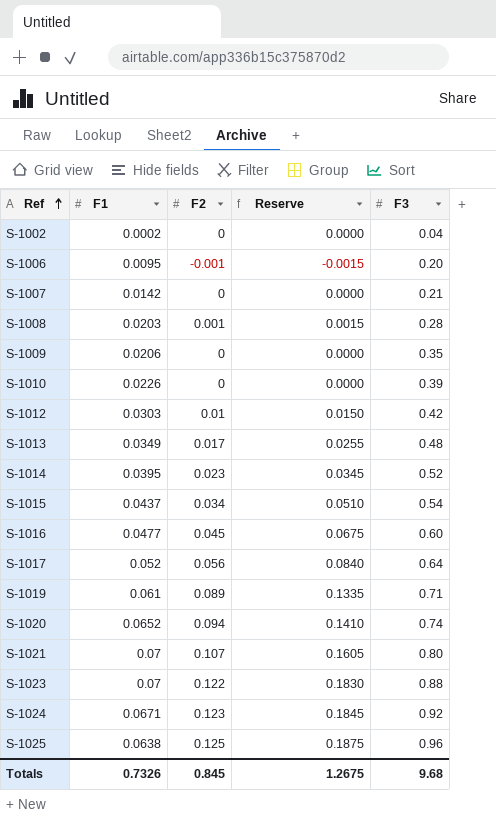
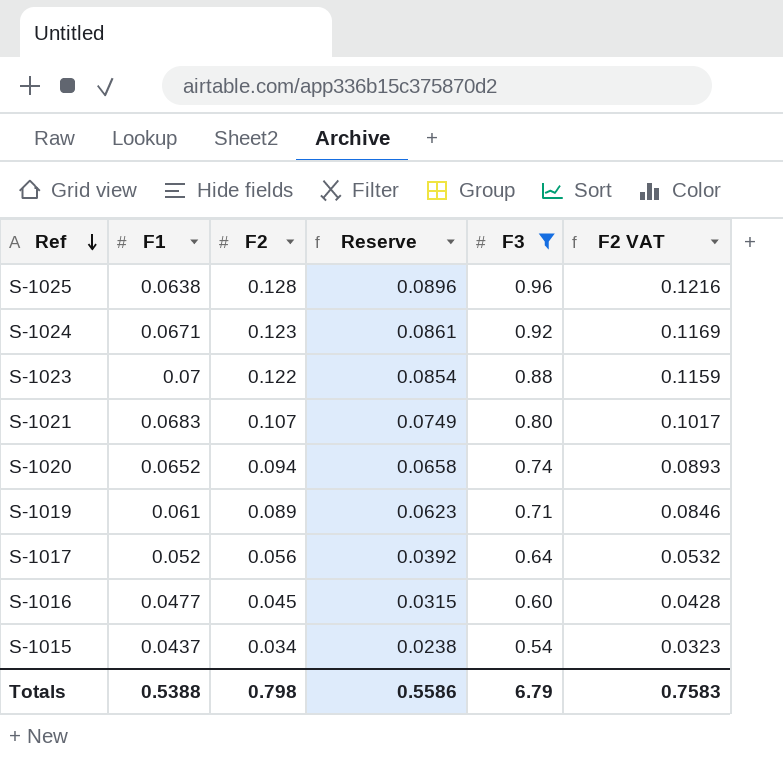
filter: none -> F3 >= 0.54
row order: Ref ascending -> Ref descending
column Reserve | formula: [F2] * 1.5 -> [F2] * 0.7
column F2 VAT | formula: none -> [F2] * 0.95
S-1025 | F2: 0.125 -> 0.128
S-1021 | F1: 0.07 -> 0.0683
Totals | F1: 0.7326 -> 0.5388
Totals | F2: 0.845 -> 0.798
Totals | Reserve: 1.2675 -> 0.5586
Totals | F3: 9.68 -> 6.79

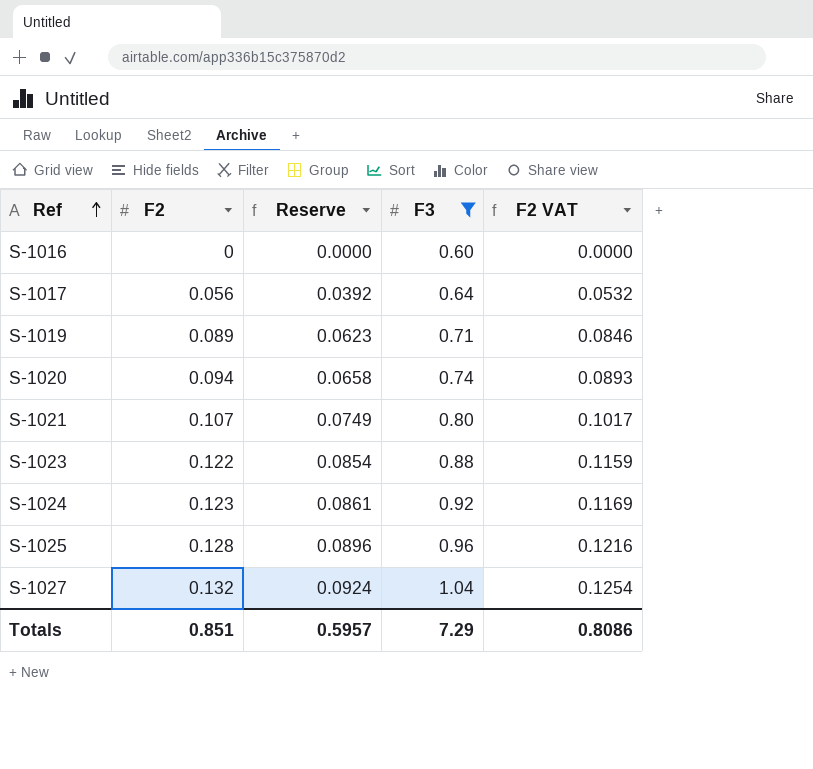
row order: Ref descending -> Ref ascending
column F1 | position: 2 -> none
row S-1015: 0.0437 | 0.034 | 0.0238 | 0.54 | 0.0323 -> none
S-1016 | F2: 0.045 -> 0
S-1016 | Reserve: 0.0315 -> 0.0000
S-1016 | F2 VAT: 0.0428 -> 0.0000
row S-1027: none -> 0.132 | 0.0924 | 1.04 | 0.1254
Totals | F2: 0.798 -> 0.851
Totals | Reserve: 0.5586 -> 0.5957
Totals | F3: 6.79 -> 7.29
Totals | F2 VAT: 0.7583 -> 0.8086

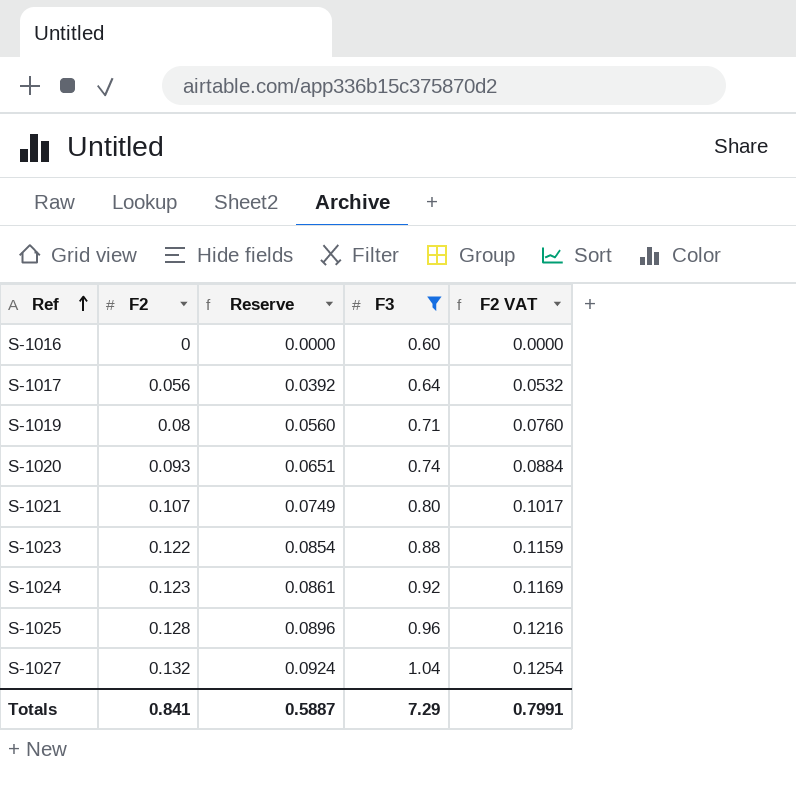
S-1019 | F2: 0.089 -> 0.08
S-1019 | Reserve: 0.0623 -> 0.0560
S-1019 | F2 VAT: 0.0846 -> 0.0760
S-1020 | F2: 0.094 -> 0.093
S-1020 | Reserve: 0.0658 -> 0.0651
S-1020 | F2 VAT: 0.0893 -> 0.0884
Totals | F2: 0.851 -> 0.841
Totals | Reserve: 0.5957 -> 0.5887
Totals | F2 VAT: 0.8086 -> 0.7991

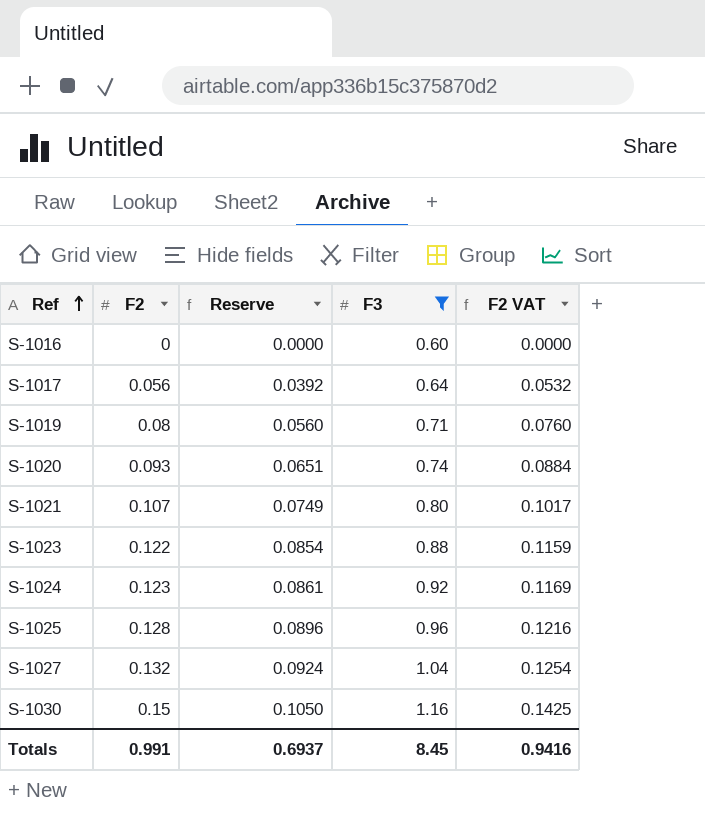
row S-1030: none -> 0.15 | 0.1050 | 1.16 | 0.1425
Totals | F2: 0.841 -> 0.991
Totals | Reserve: 0.5887 -> 0.6937
Totals | F3: 7.29 -> 8.45
Totals | F2 VAT: 0.7991 -> 0.9416

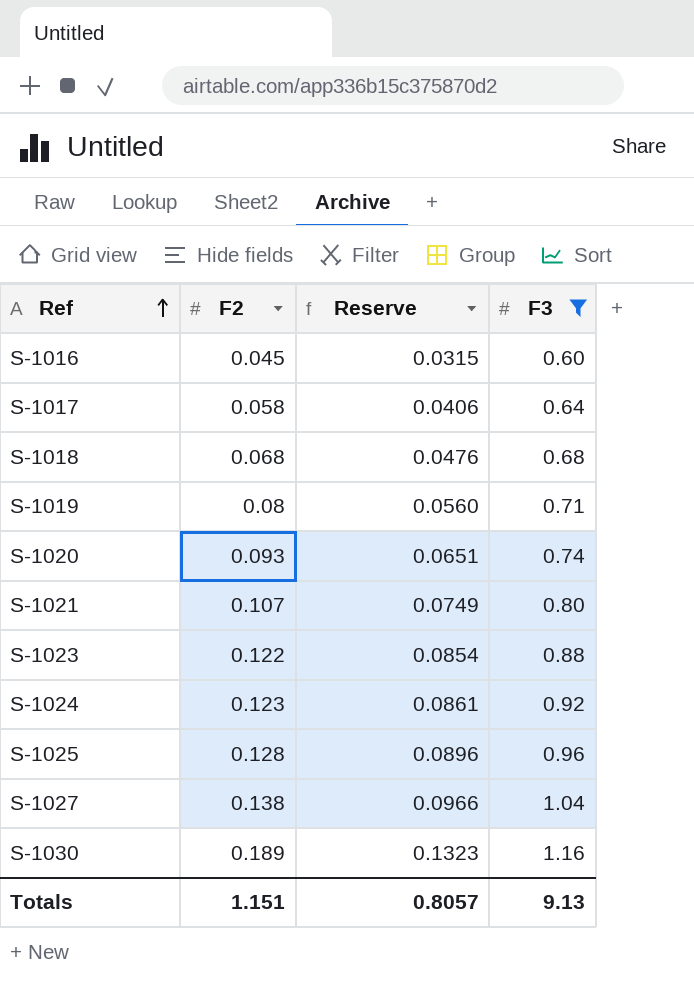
column F2 VAT | formula: [F2] * 0.95 -> none
S-1016 | F2: 0 -> 0.045
S-1016 | Reserve: 0.0000 -> 0.0315
S-1017 | F2: 0.056 -> 0.058
S-1017 | Reserve: 0.0392 -> 0.0406
row S-1018: none -> 0.068 | 0.0476 | 0.68
S-1027 | F2: 0.132 -> 0.138
S-1027 | Reserve: 0.0924 -> 0.0966
S-1030 | F2: 0.15 -> 0.189
S-1030 | Reserve: 0.1050 -> 0.1323
Totals | F2: 0.991 -> 1.151
Totals | Reserve: 0.6937 -> 0.8057
Totals | F3: 8.45 -> 9.13

